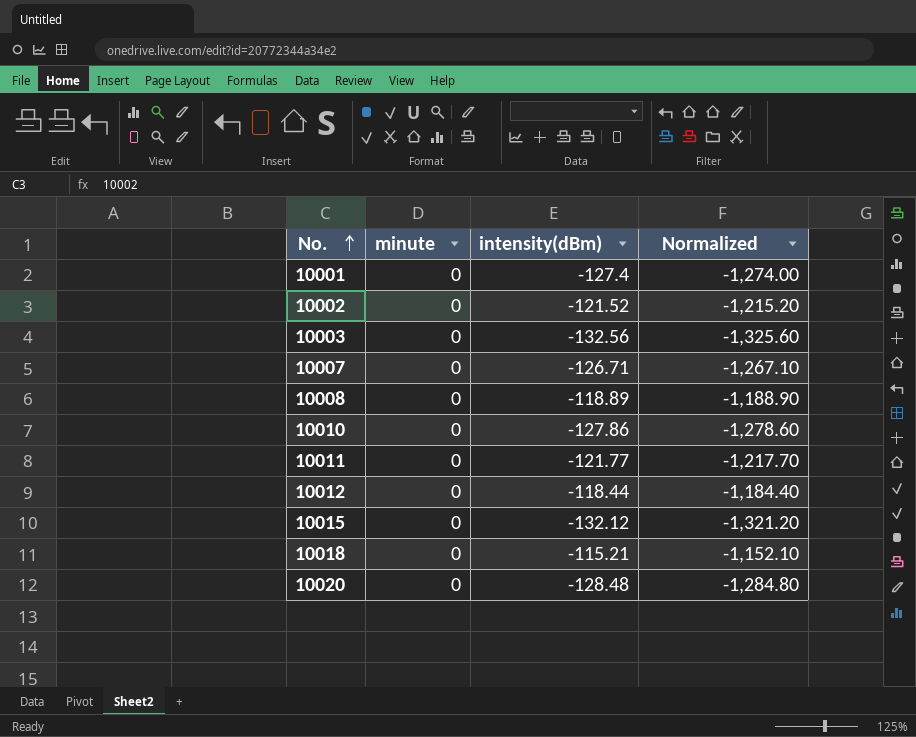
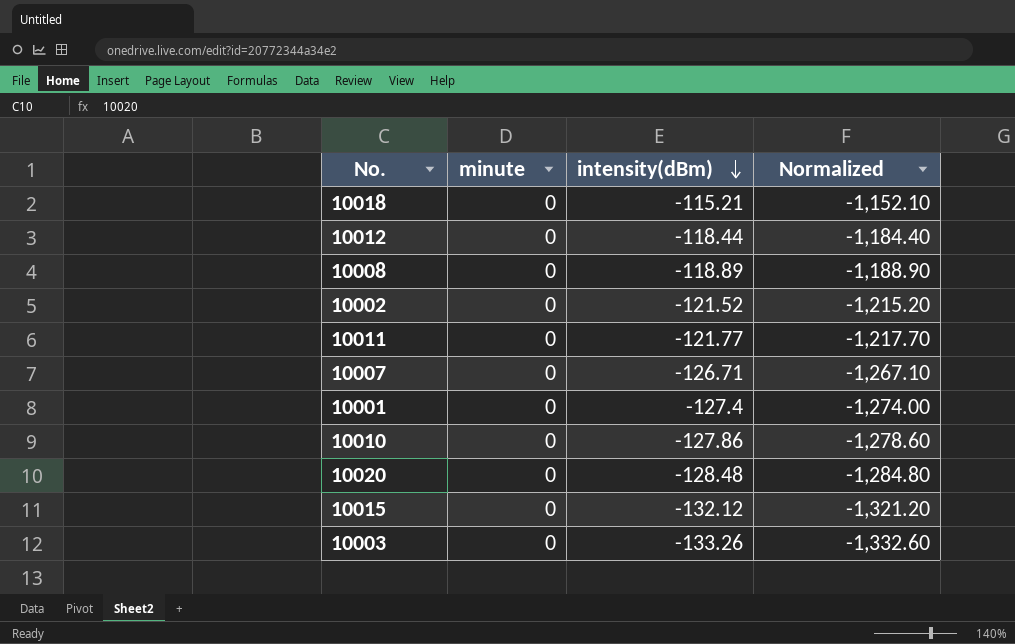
row order: No. ascending -> intensity(dBm) descending
10003 | intensity(dBm): -132.56 -> -133.26
10003 | Normalized: -1,325.60 -> -1,332.60

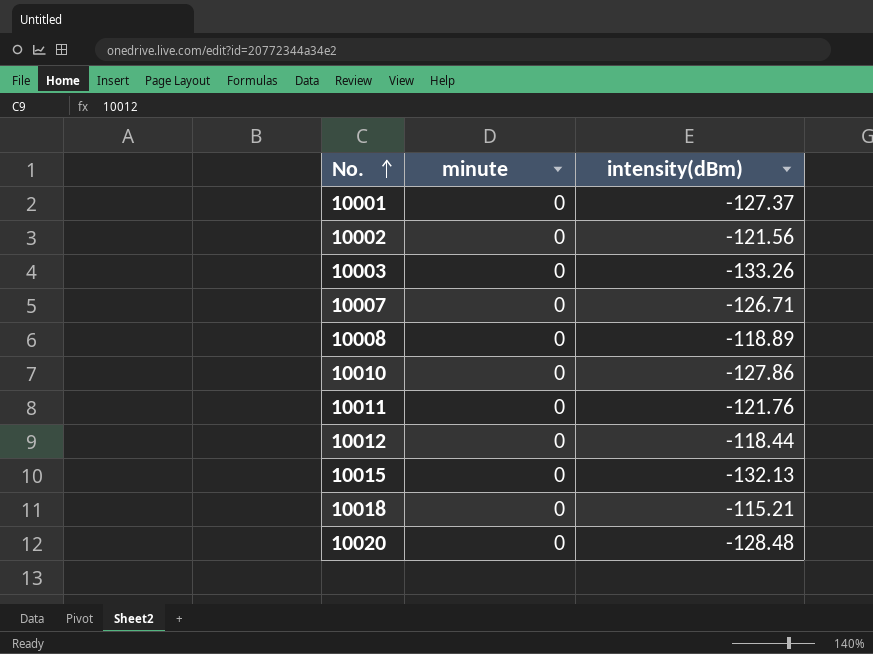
row order: intensity(dBm) descending -> No. ascending
column Normalized | formula: [intensity(dBm)] * 10 -> none
10001 | intensity(dBm): -127.4 -> -127.37
10002 | intensity(dBm): -121.52 -> -121.56
10011 | intensity(dBm): -121.77 -> -121.76
10015 | intensity(dBm): -132.12 -> -132.13

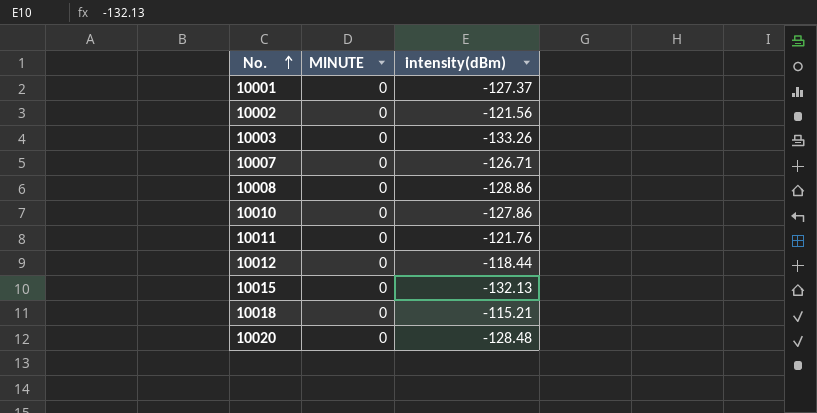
column name: minute -> MINUTE
10008 | intensity(dBm): -118.89 -> -128.86

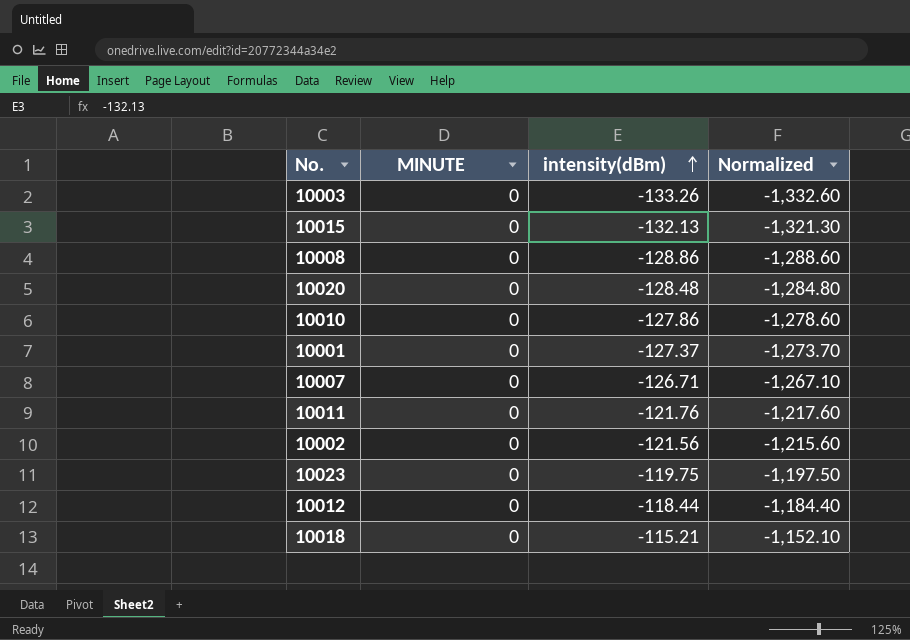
row order: No. ascending -> intensity(dBm) ascending
column Normalized | formula: none -> [intensity(dBm)] * 10
row 10023: none -> 0 | -119.75 | -1,197.50

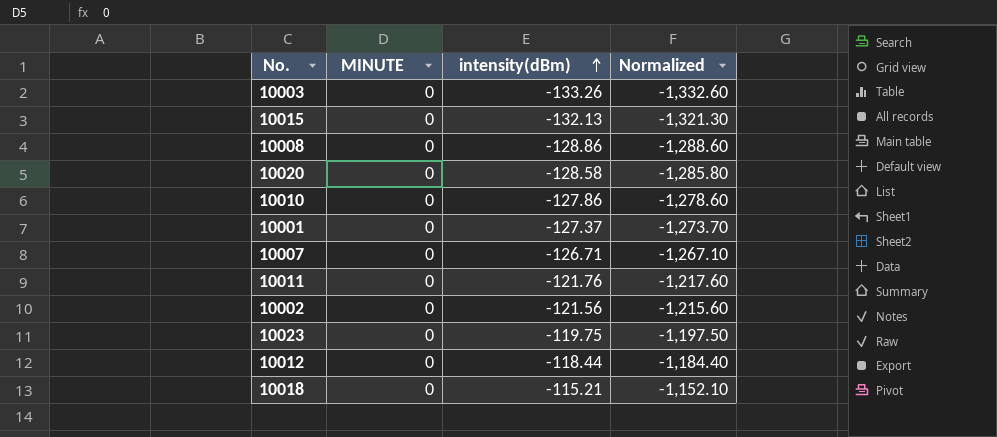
10020 | intensity(dBm): -128.48 -> -128.58
10020 | Normalized: -1,284.80 -> -1,285.80

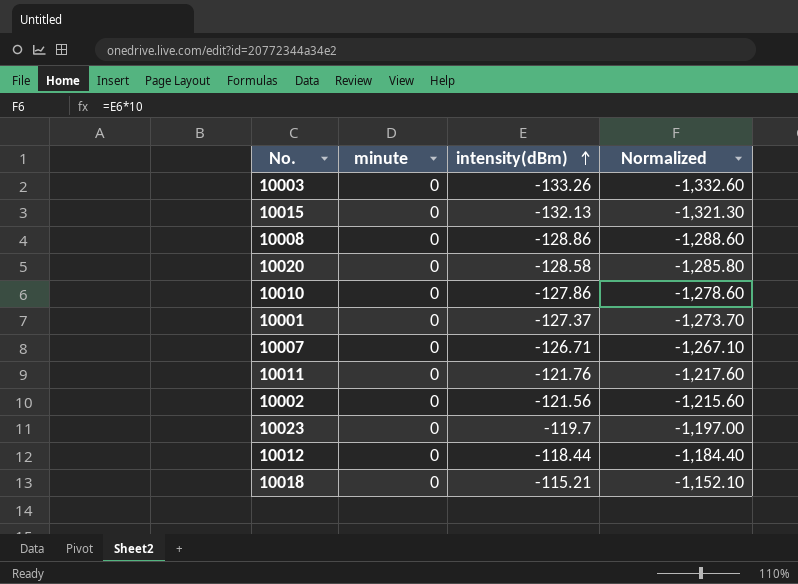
column name: MINUTE -> minute
10023 | intensity(dBm): -119.75 -> -119.7
10023 | Normalized: -1,197.50 -> -1,197.00

